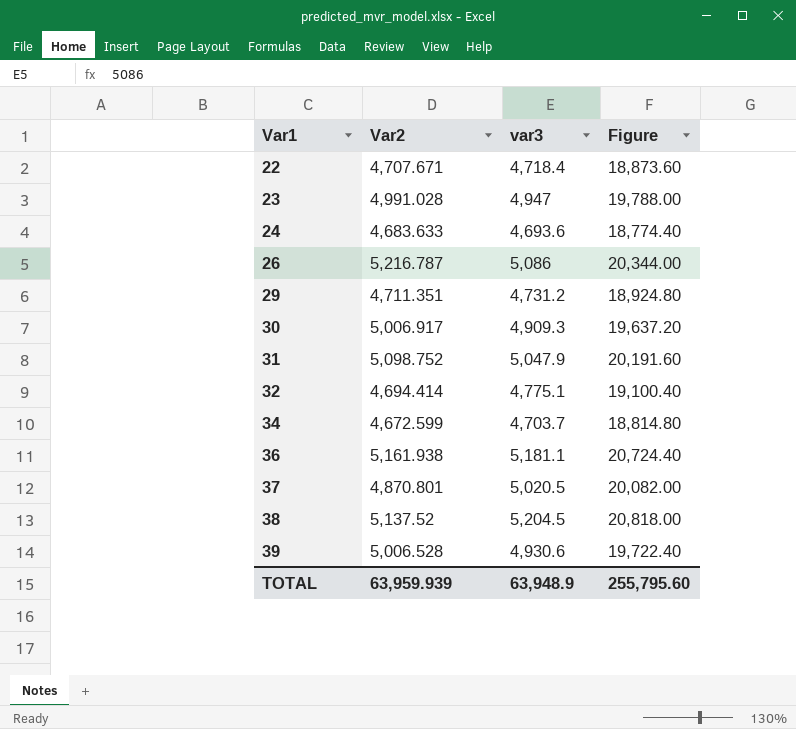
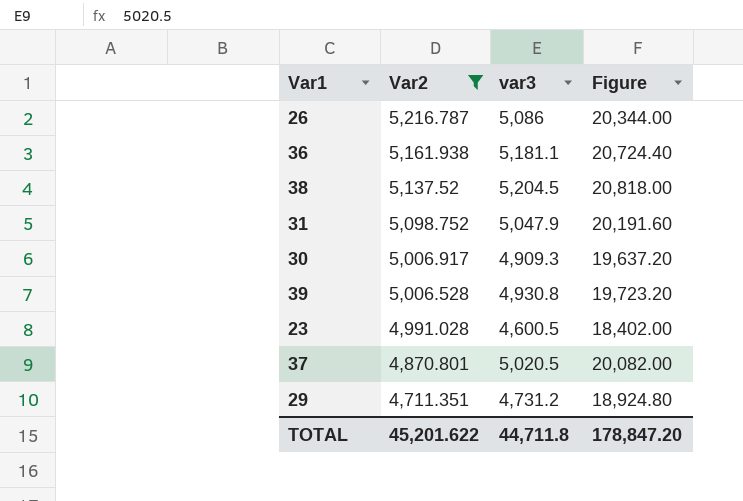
filter: none -> Var2 >= 4,711.351
row order: Var1 ascending -> Var2 descending
39 | var3: 4,930.6 -> 4,930.8
39 | Figure: 19,722.40 -> 19,723.20
23 | var3: 4,947 -> 4,600.5
23 | Figure: 19,788.00 -> 18,402.00
TOTAL | Var2: 63,959.939 -> 45,201.622
TOTAL | var3: 63,948.9 -> 44,711.8
TOTAL | Figure: 255,795.60 -> 178,847.20

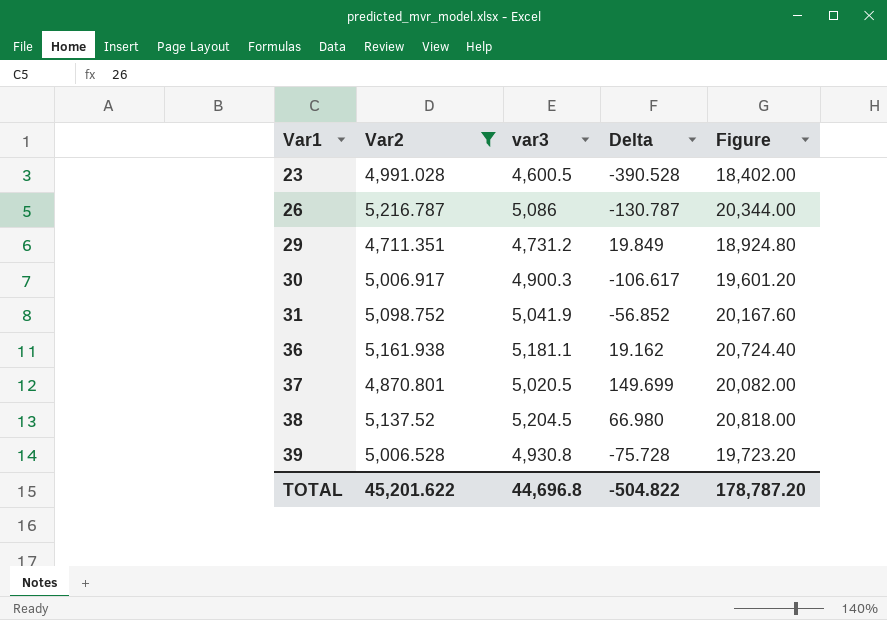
row order: Var2 descending -> Var1 ascending
column Delta | formula: none -> [var3] - [Var2]
30 | var3: 4,909.3 -> 4,900.3
30 | Figure: 19,637.20 -> 19,601.20
31 | var3: 5,047.9 -> 5,041.9
31 | Figure: 20,191.60 -> 20,167.60
TOTAL | var3: 44,711.8 -> 44,696.8
TOTAL | Figure: 178,847.20 -> 178,787.20

